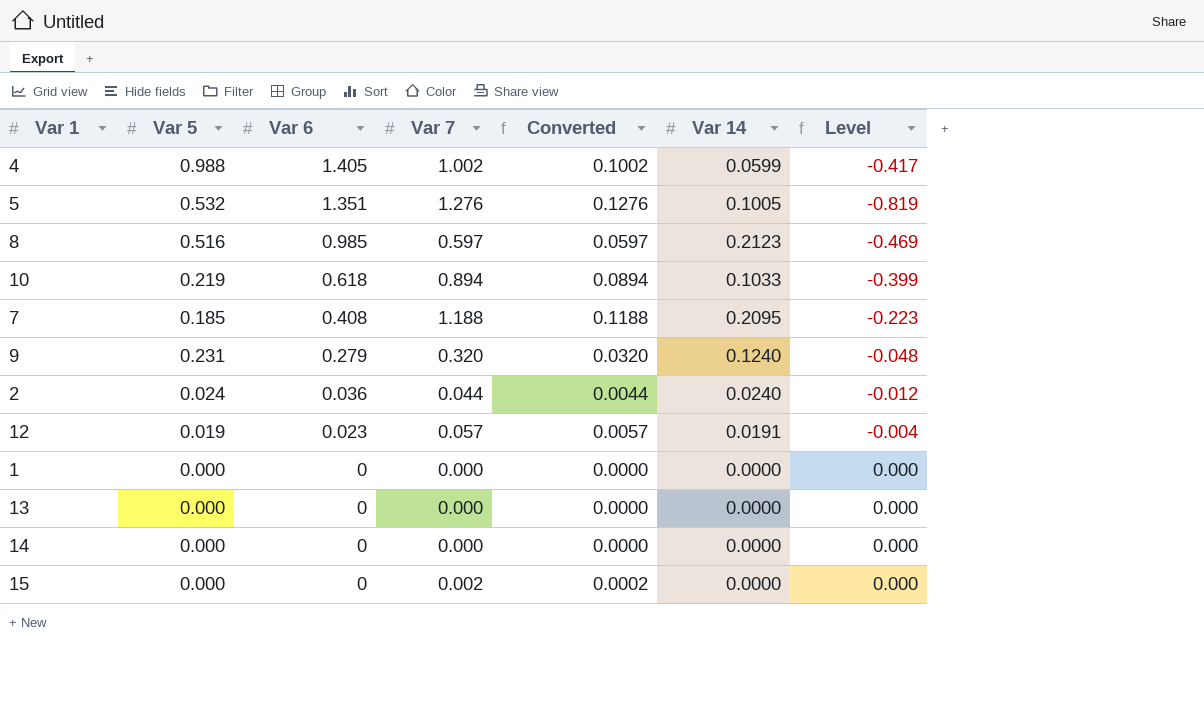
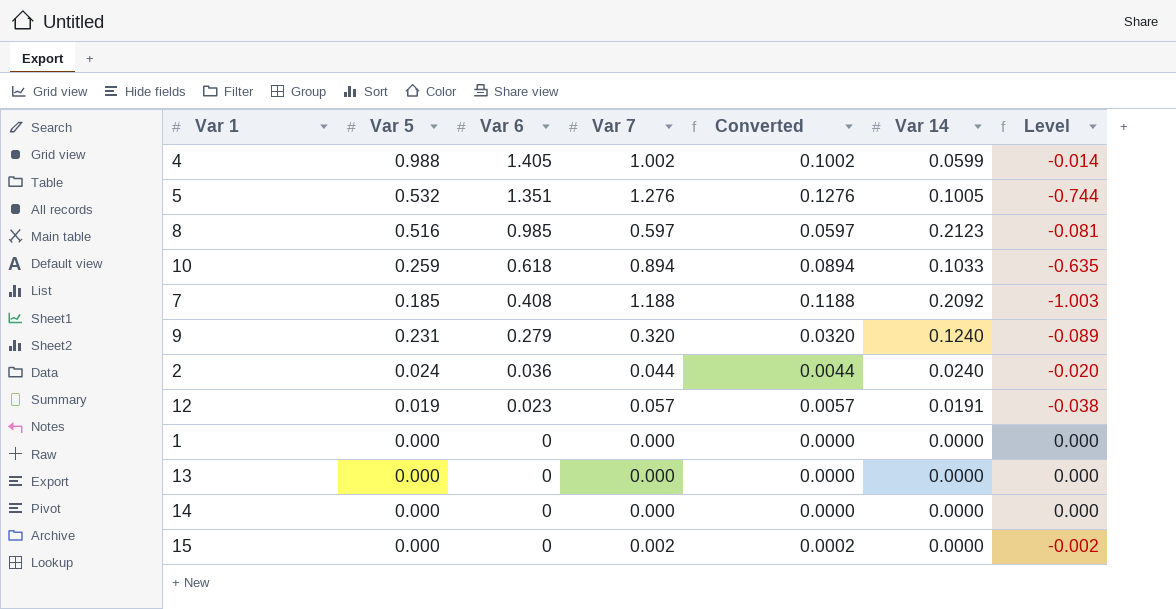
column Level | formula: [Var 5] - [Var 6] -> [Var 5] - [Var 7]
10 | Var 5: 0.219 -> 0.259
7 | Var 14: 0.2095 -> 0.2092

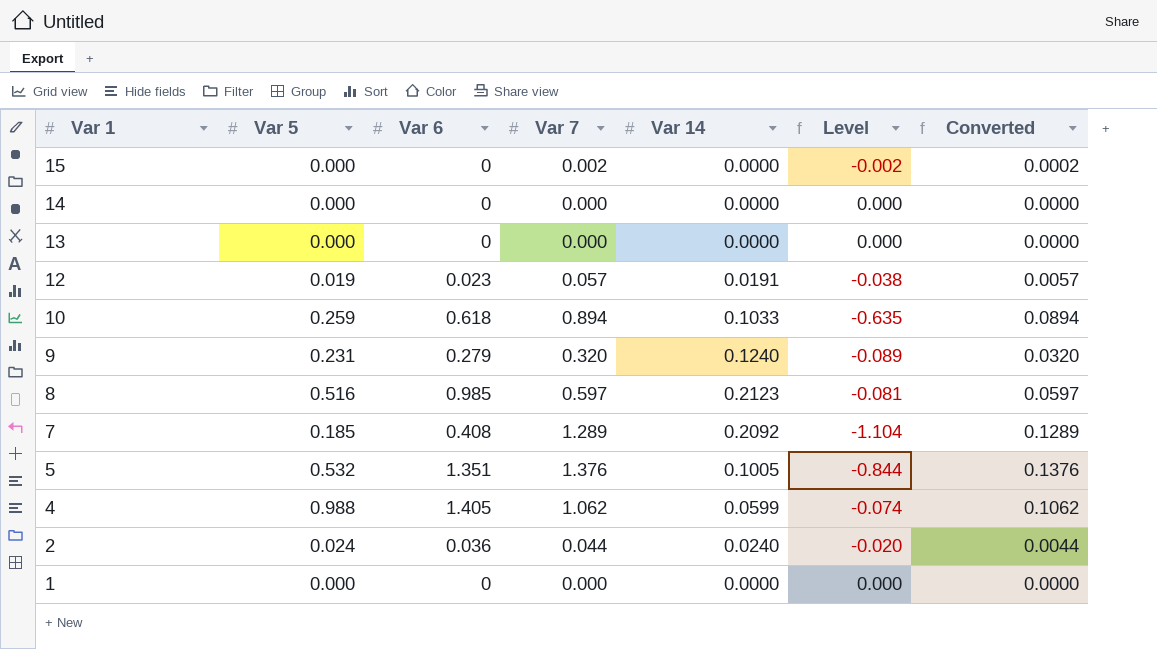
row order: Var 6 descending -> Var 1 descending
column Converted | position: 5 -> 7
7 | Var 7: 1.188 -> 1.289
7 | Level: -1.003 -> -1.104
7 | Converted: 0.1188 -> 0.1289
5 | Var 7: 1.276 -> 1.376
5 | Level: -0.744 -> -0.844
5 | Converted: 0.1276 -> 0.1376
4 | Var 7: 1.002 -> 1.062
4 | Level: -0.014 -> -0.074
4 | Converted: 0.1002 -> 0.1062

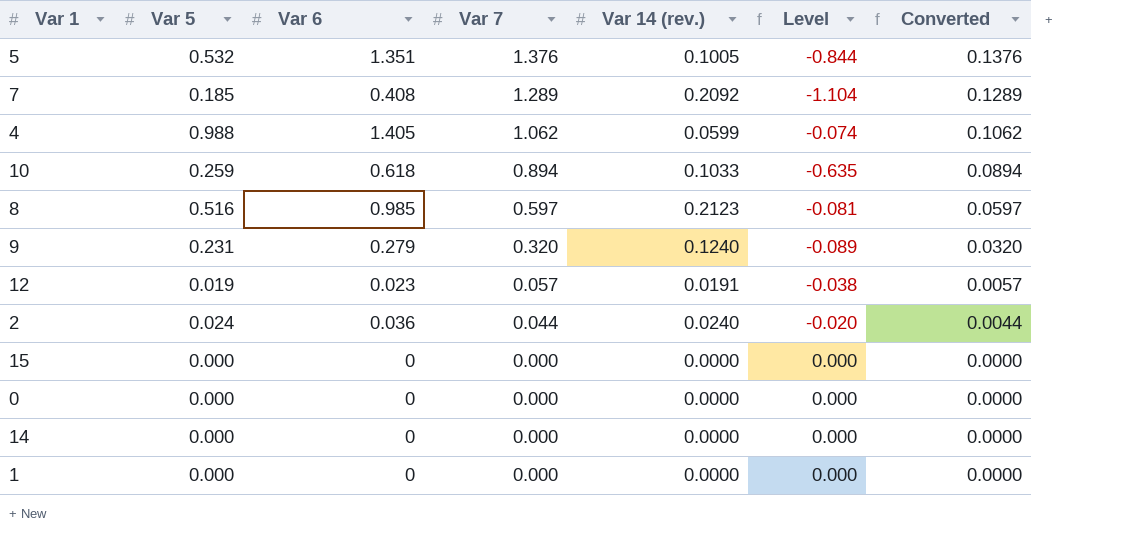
row order: Var 1 descending -> Var 7 descending
column name: Var 14 -> Var 14 (rev.)
row 13: 0.000 | 0 | 0.000 | 0.0000 | 0.000 | 0.0000 -> none
15 | Var 7: 0.002 -> 0.000
15 | Level: -0.002 -> 0.000
15 | Converted: 0.0002 -> 0.0000
row 0: none -> 0.000 | 0 | 0.000 | 0.0000 | 0.000 | 0.0000

